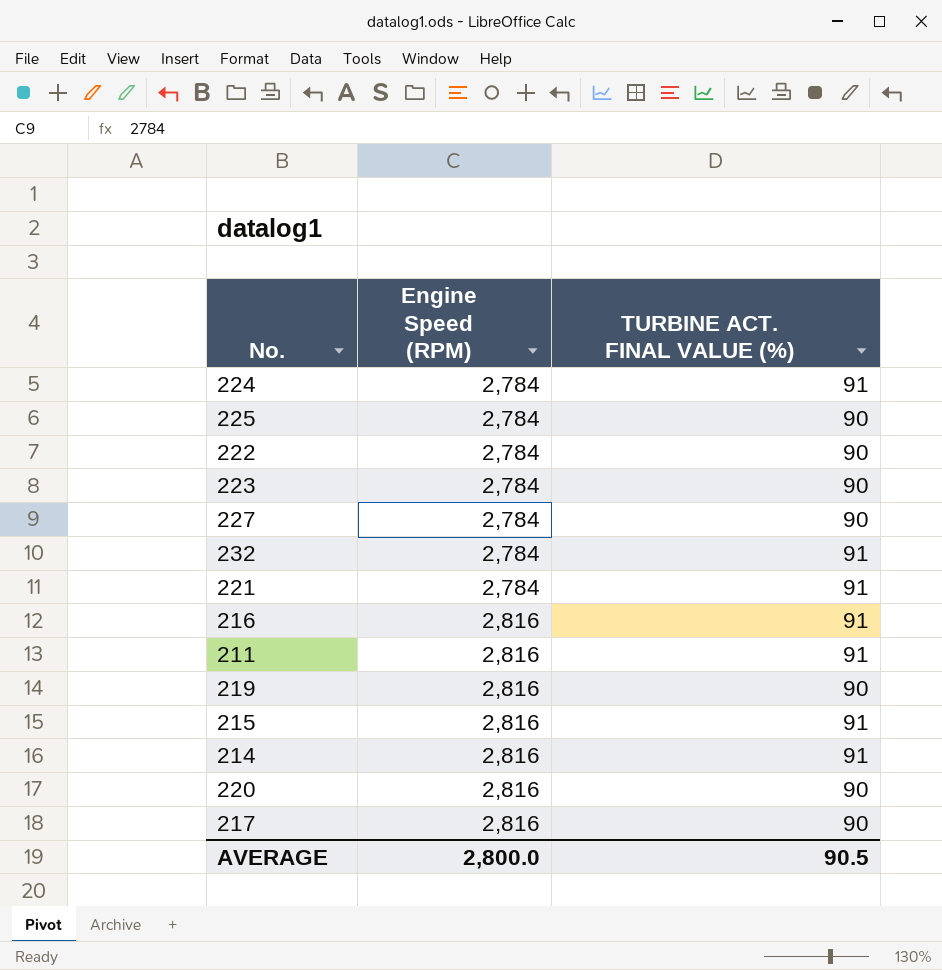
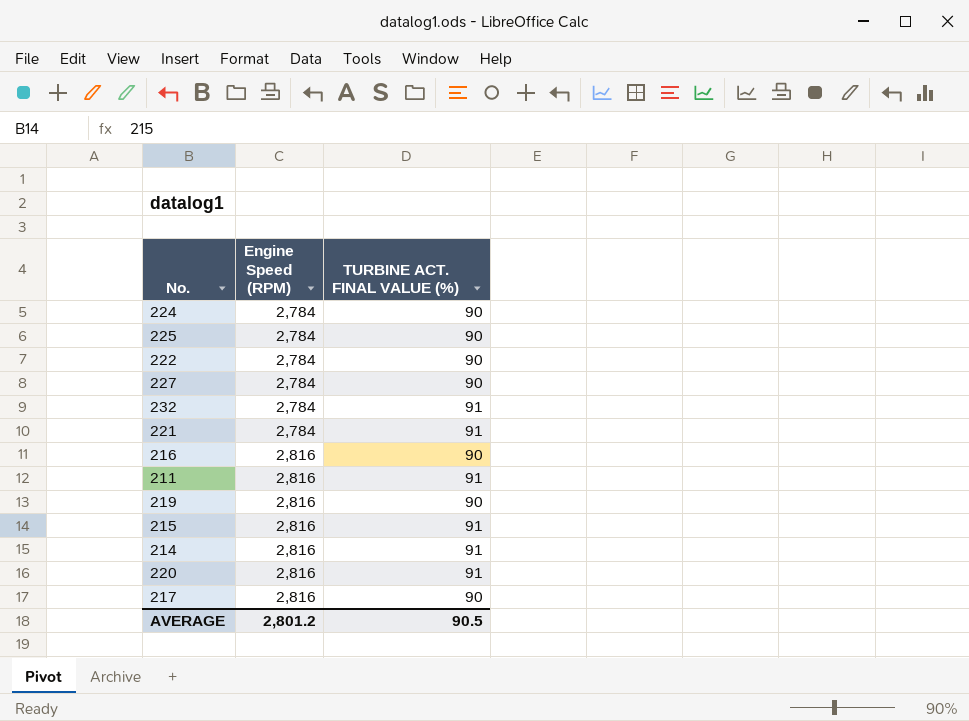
row 223: 2,784 | 90 -> none
224 | TURBINE ACT. FINAL VALUE (%): 91 -> 90
216 | TURBINE ACT. FINAL VALUE (%): 91 -> 90
220 | TURBINE ACT. FINAL VALUE (%): 90 -> 91
AVERAGE | Engine Speed (RPM): 2,800.0 -> 2,801.2

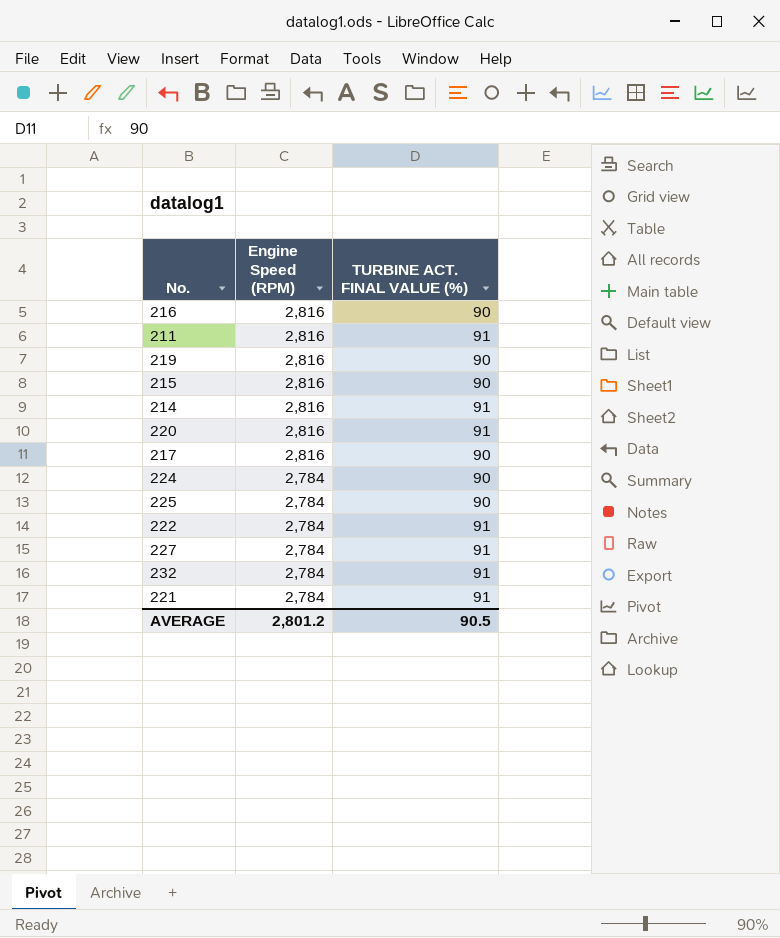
row order: Engine Speed (RPM) ascending -> Engine Speed (RPM) descending
215 | TURBINE ACT. FINAL VALUE (%): 91 -> 90
222 | TURBINE ACT. FINAL VALUE (%): 90 -> 91
227 | TURBINE ACT. FINAL VALUE (%): 90 -> 91

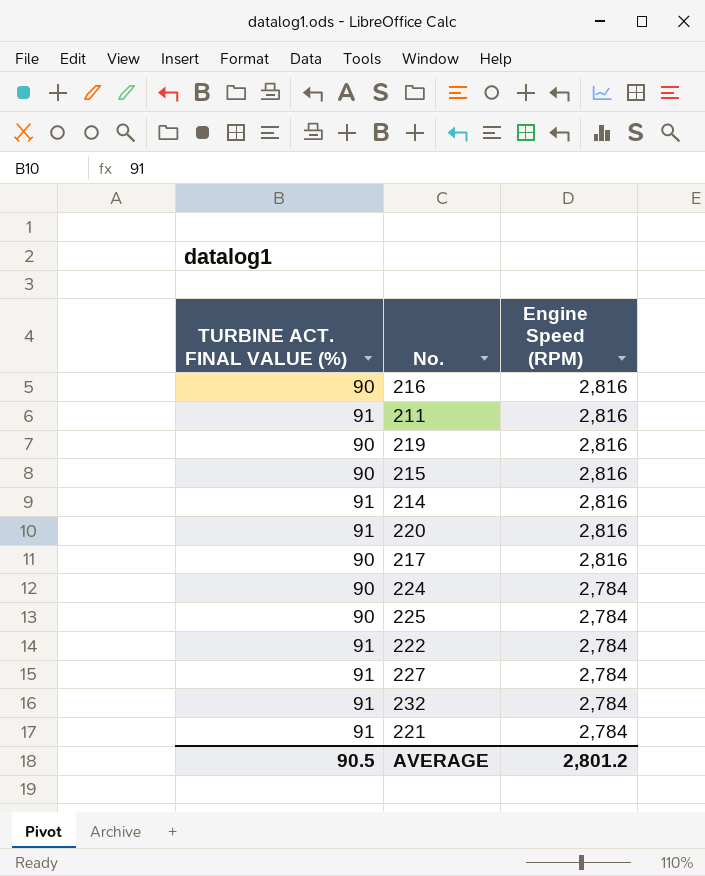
column TURBINE ACT. FINAL VALUE (%) | position: 3 -> 1

